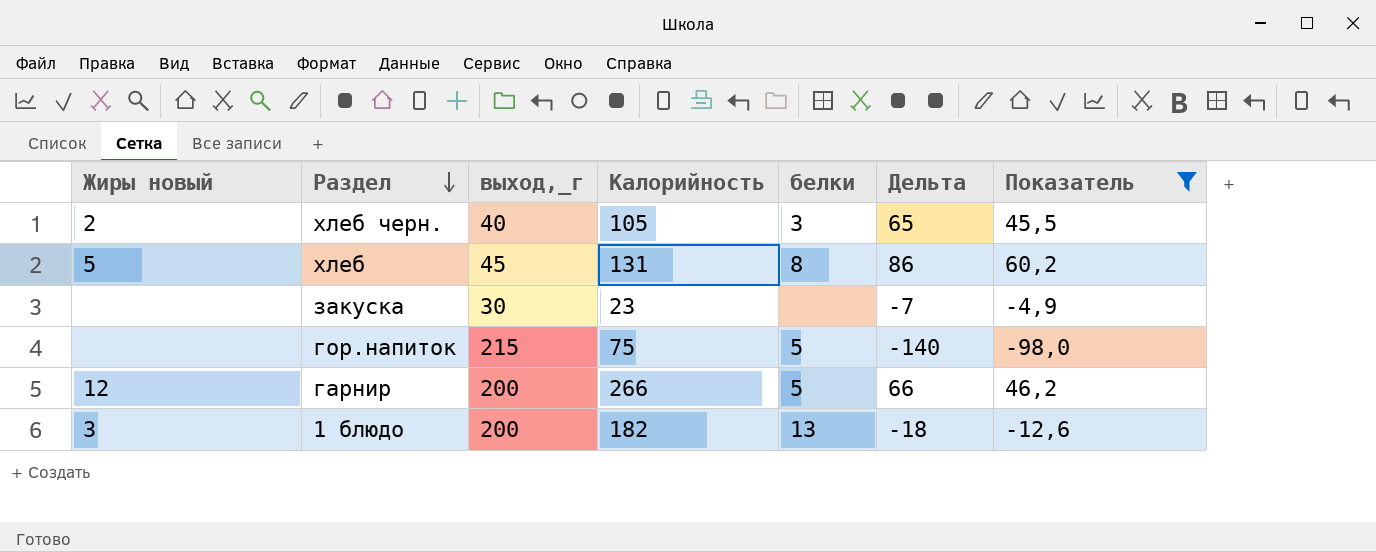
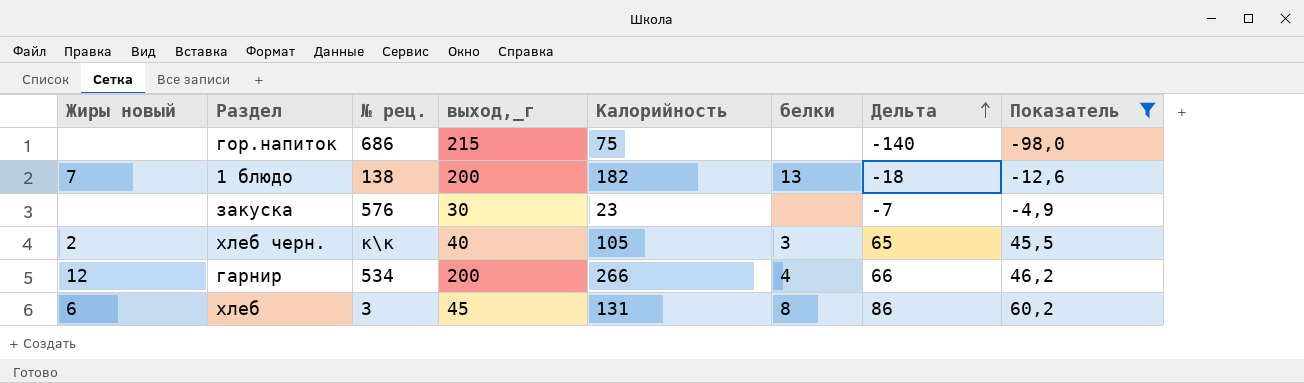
row order: Раздел descending -> Дельта ascending
column № рец. | position: none -> 3
гор.напиток | белки: 5 -> none
1 блюдо | Жиры новый: 3 -> 7
гарнир | белки: 5 -> 4
хлеб | Жиры новый: 5 -> 6

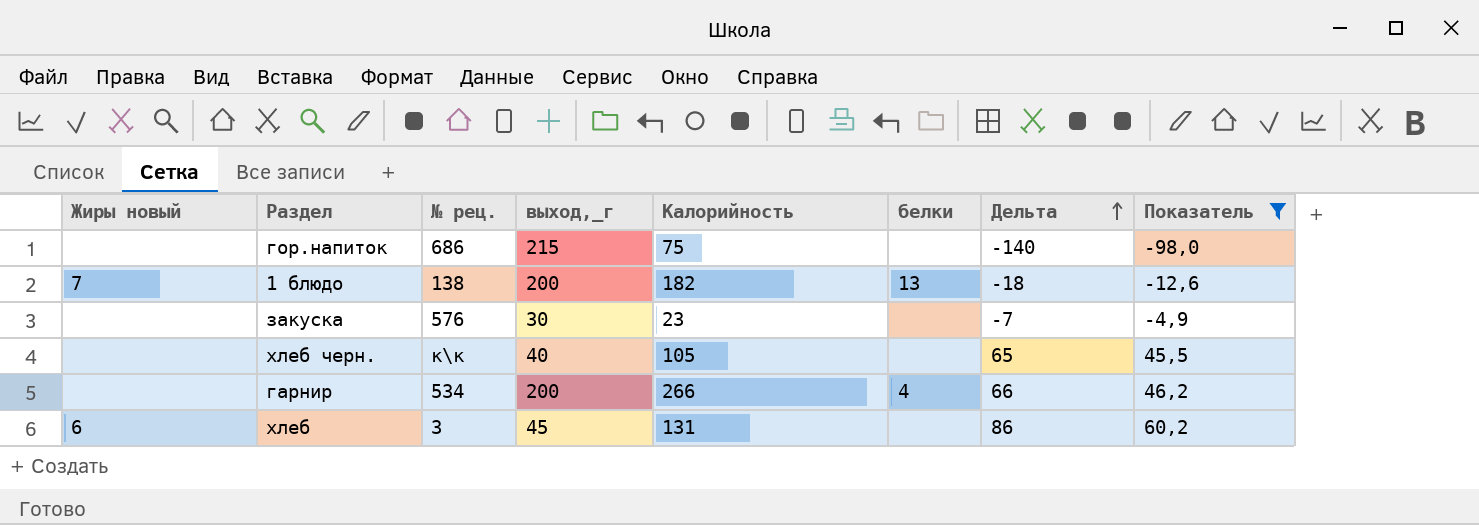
хлеб черн. | Жиры новый: 2 -> none
хлеб черн. | белки: 3 -> none
гарнир | Жиры новый: 12 -> none
хлеб | белки: 8 -> none

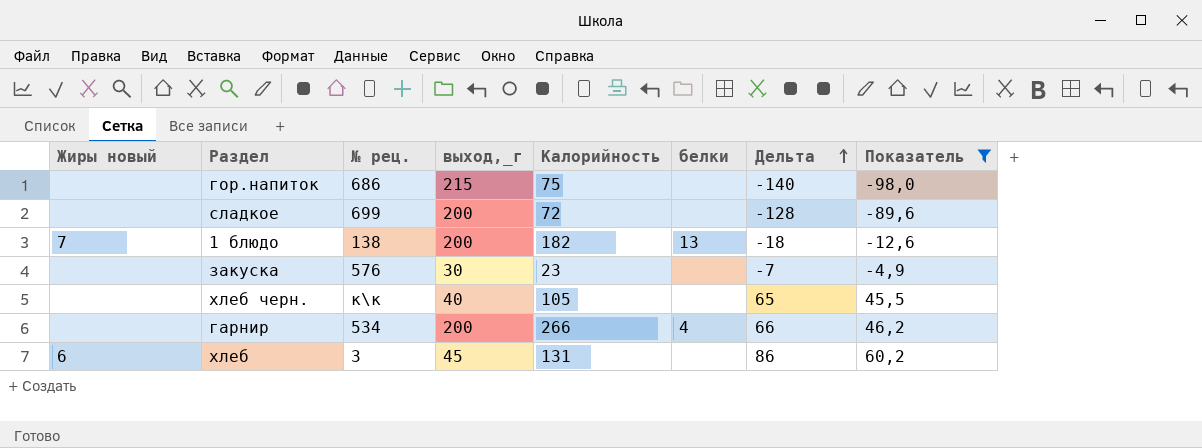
row сладкое: none -> none | 699 | 200 | 72 | none | -128 | -89,6

